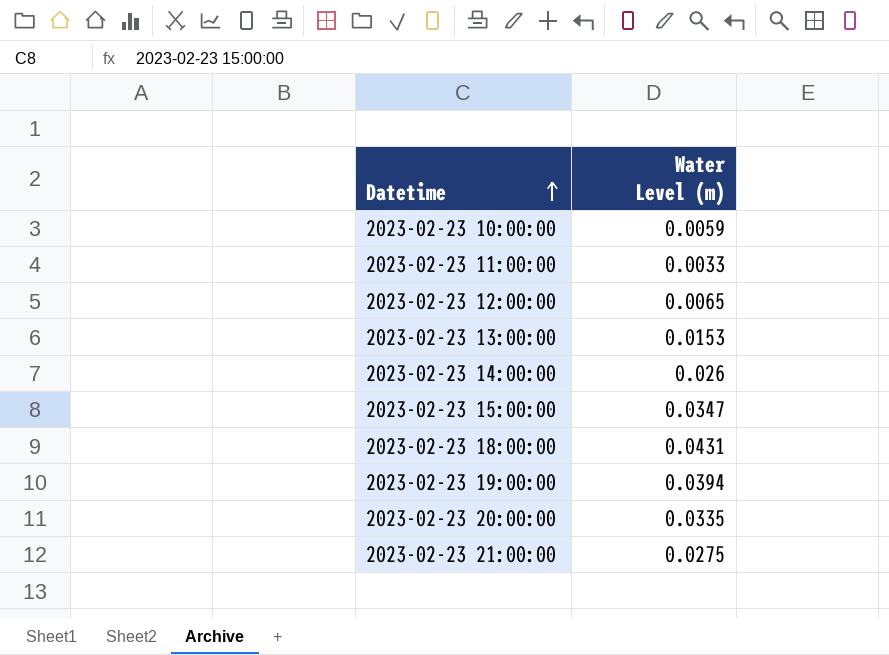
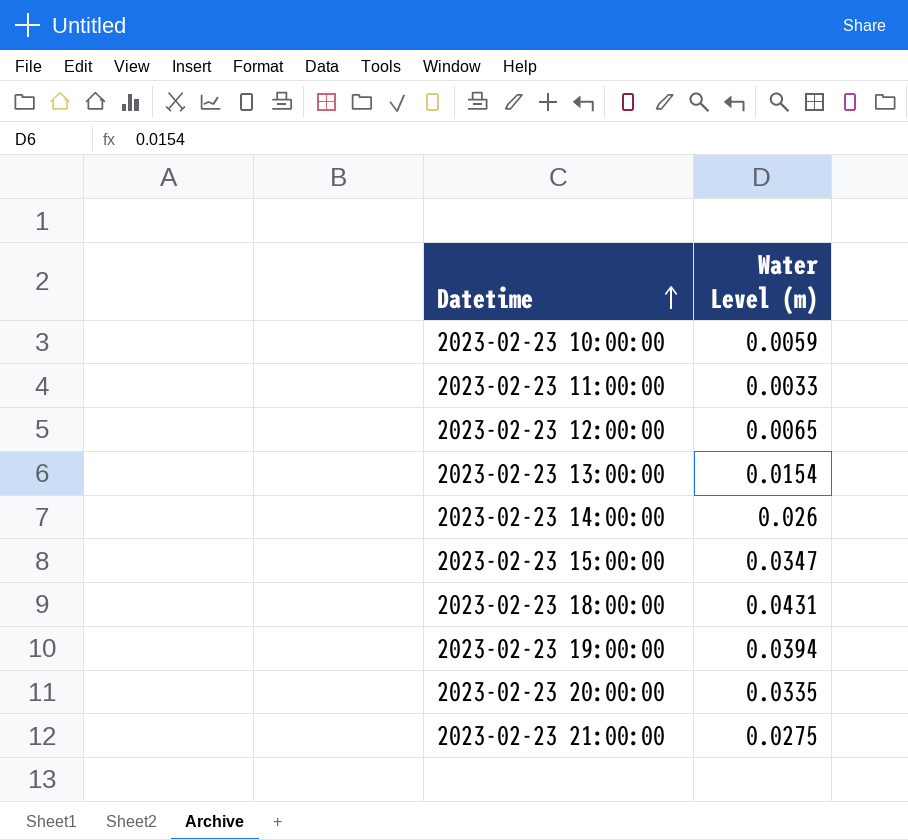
2023-02-23 13:00:00 | Water Level (m): 0.0153 -> 0.0154

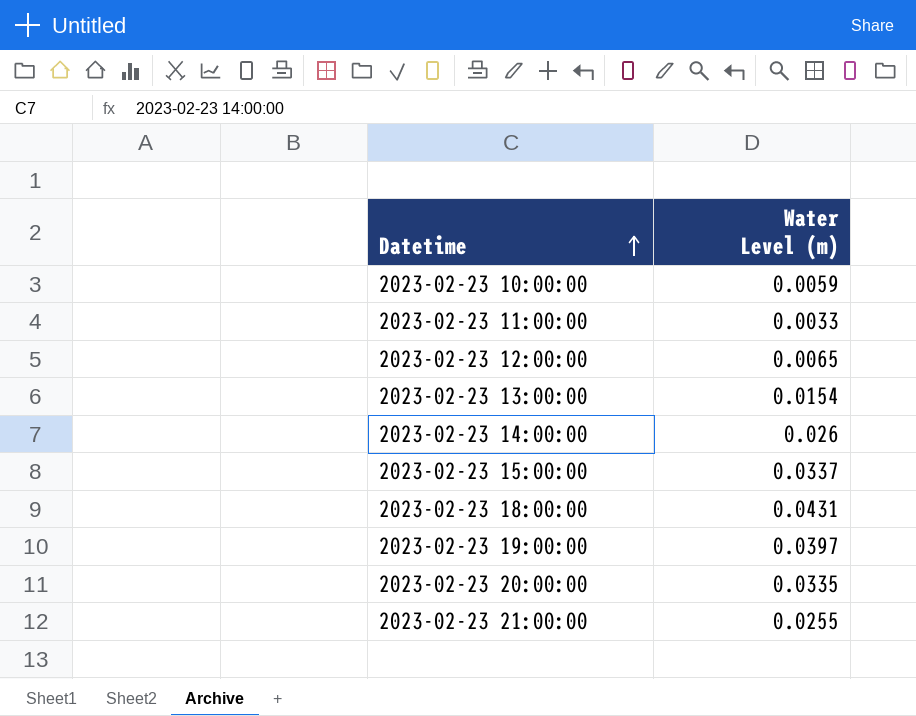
2023-02-23 15:00:00 | Water Level (m): 0.0347 -> 0.0337
2023-02-23 19:00:00 | Water Level (m): 0.0394 -> 0.0397
2023-02-23 21:00:00 | Water Level (m): 0.0275 -> 0.0255

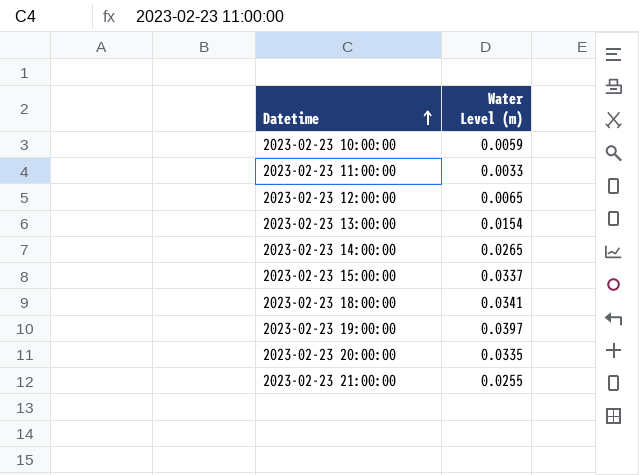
2023-02-23 14:00:00 | Water Level (m): 0.026 -> 0.0265
2023-02-23 18:00:00 | Water Level (m): 0.0431 -> 0.0341

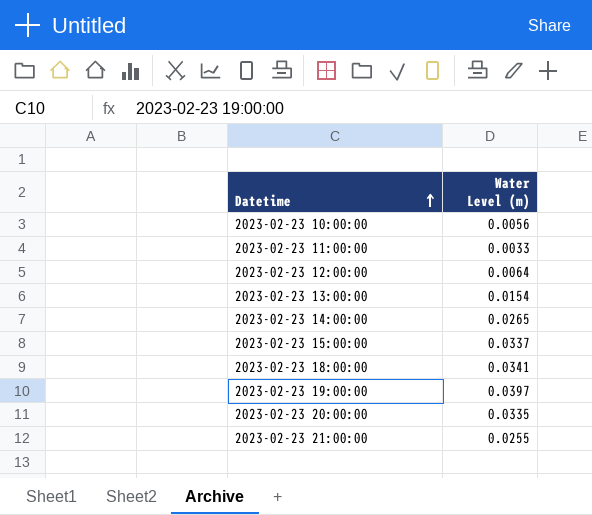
2023-02-23 10:00:00 | Water Level (m): 0.0059 -> 0.0056
2023-02-23 12:00:00 | Water Level (m): 0.0065 -> 0.0064

